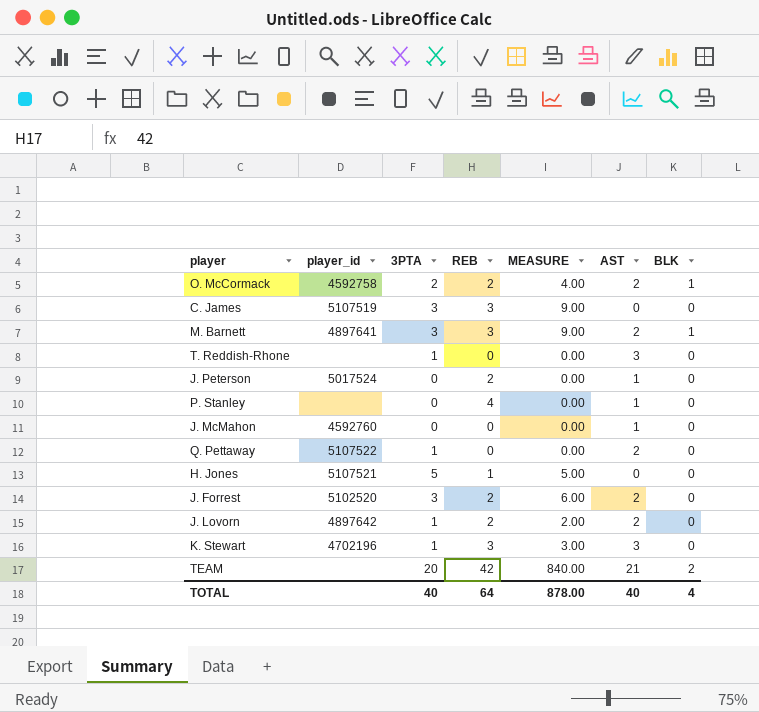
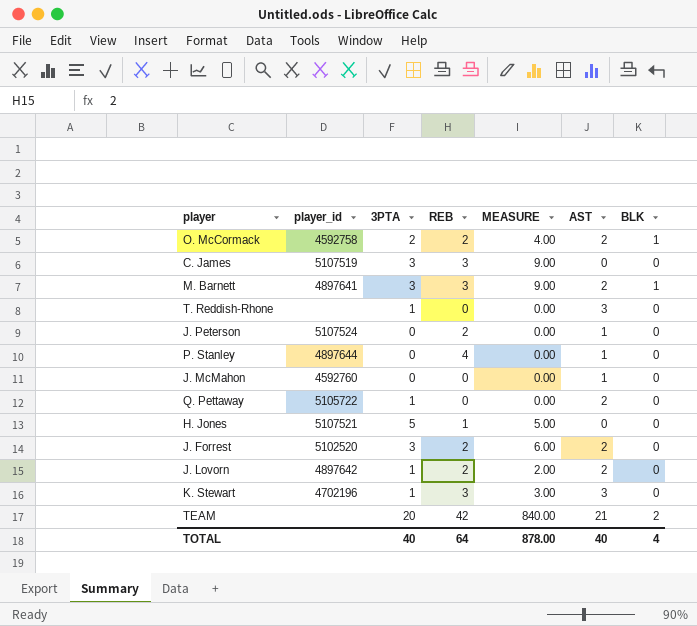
J. Peterson | player_id: 5017524 -> 5107524
P. Stanley | player_id: none -> 4897644
Q. Pettaway | player_id: 5107522 -> 5105722

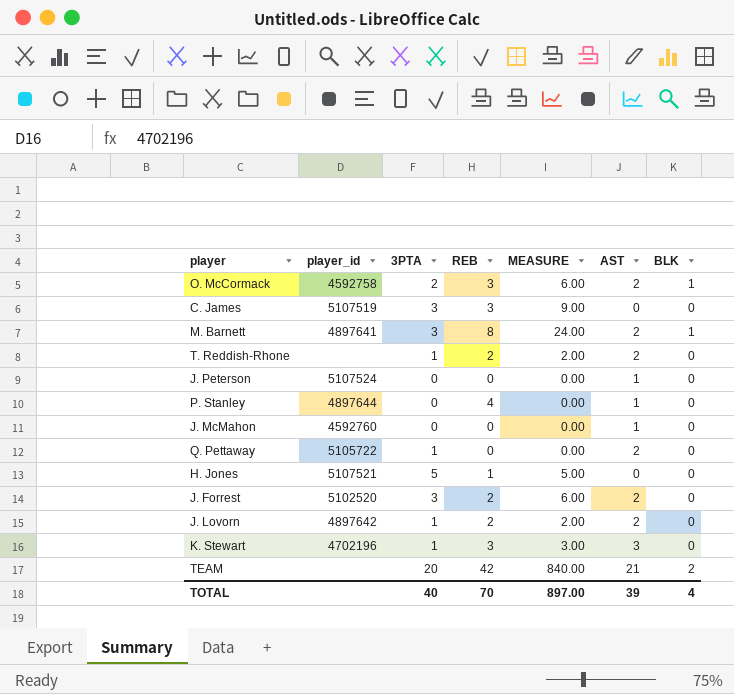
O. McCormack | REB: 2 -> 3
O. McCormack | MEASURE: 4.00 -> 6.00
M. Barnett | REB: 3 -> 8
M. Barnett | MEASURE: 9.00 -> 24.00
T. Reddish-Rhone | REB: 0 -> 2
T. Reddish-Rhone | MEASURE: 0.00 -> 2.00
T. Reddish-Rhone | AST: 3 -> 2
J. Peterson | REB: 2 -> 0
TOTAL | REB: 64 -> 70
TOTAL | MEASURE: 878.00 -> 897.00
TOTAL | AST: 40 -> 39

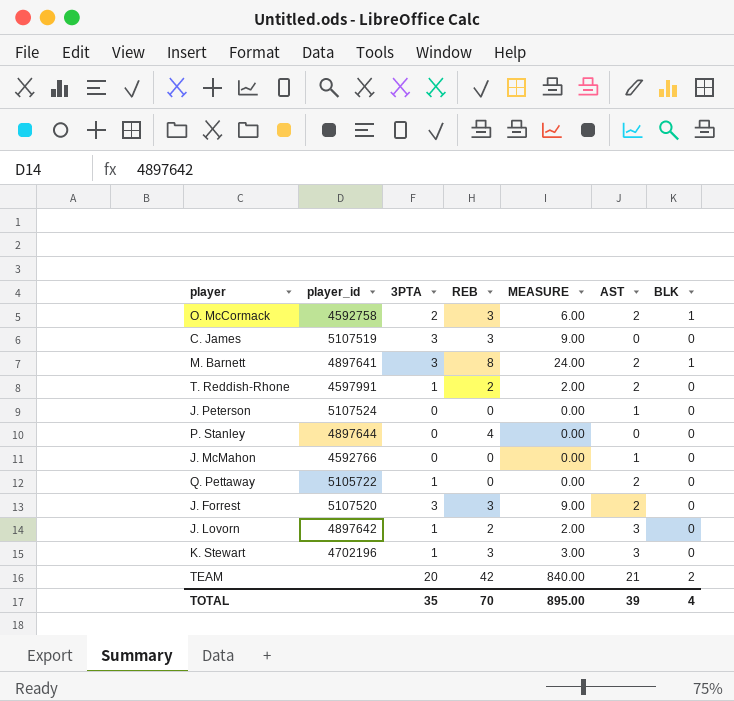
row H. Jones: 5107521 | 5 | 1 | 5.00 | 0 | 0 -> none
T. Reddish-Rhone | player_id: none -> 4597991
P. Stanley | AST: 1 -> 0
J. McMahon | player_id: 4592760 -> 4592766
J. Forrest | player_id: 5102520 -> 5107520
J. Forrest | REB: 2 -> 3
J. Forrest | MEASURE: 6.00 -> 9.00
J. Lovorn | AST: 2 -> 3
TOTAL | 3PTA: 40 -> 35
TOTAL | MEASURE: 897.00 -> 895.00

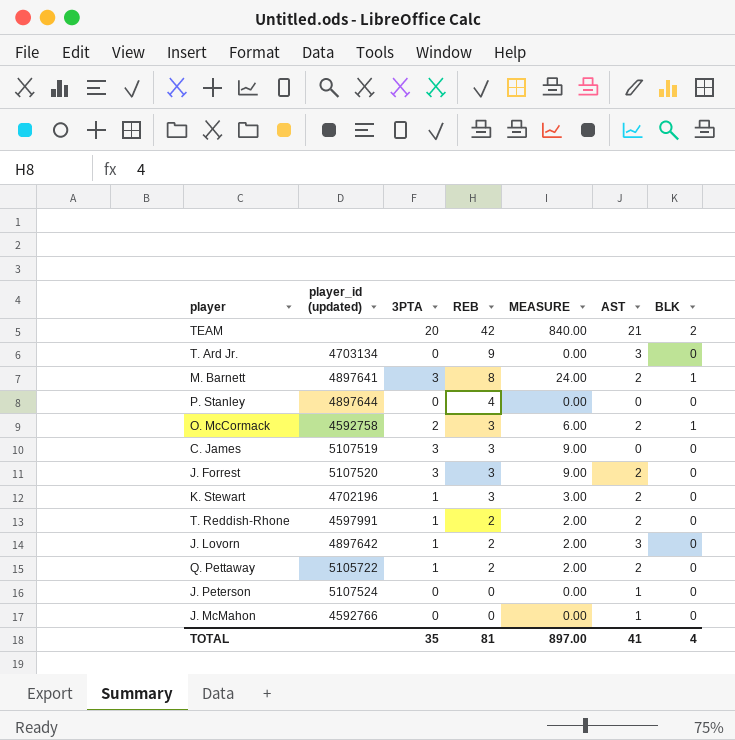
row order: none -> REB descending
column name: player_id -> player_id (updated)
row T. Ard Jr.: none -> 4703134 | 0 | 9 | 0.00 | 3 | 0
K. Stewart | AST: 3 -> 2
Q. Pettaway | REB: 0 -> 2
Q. Pettaway | MEASURE: 0.00 -> 2.00
TOTAL | REB: 70 -> 81
TOTAL | MEASURE: 895.00 -> 897.00
TOTAL | AST: 39 -> 41

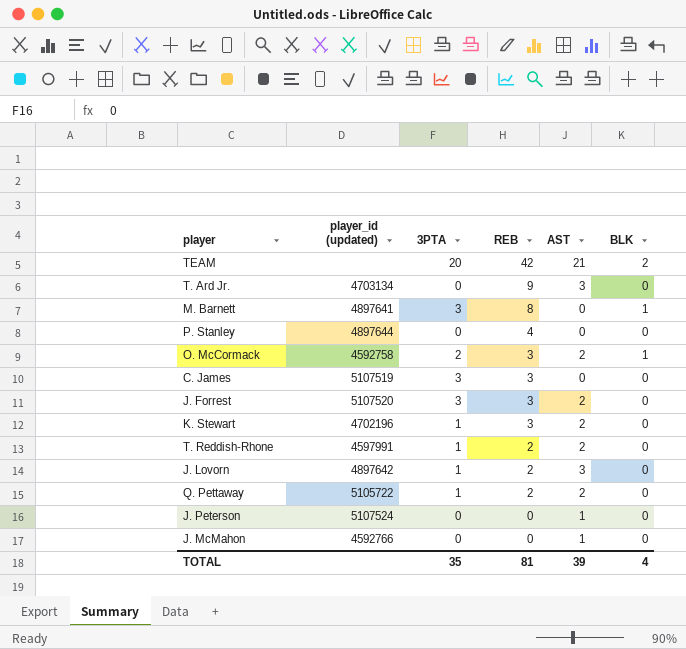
column MEASURE | formula: [3PTA] * [REB] -> none
M. Barnett | AST: 2 -> 0
TOTAL | AST: 41 -> 39

